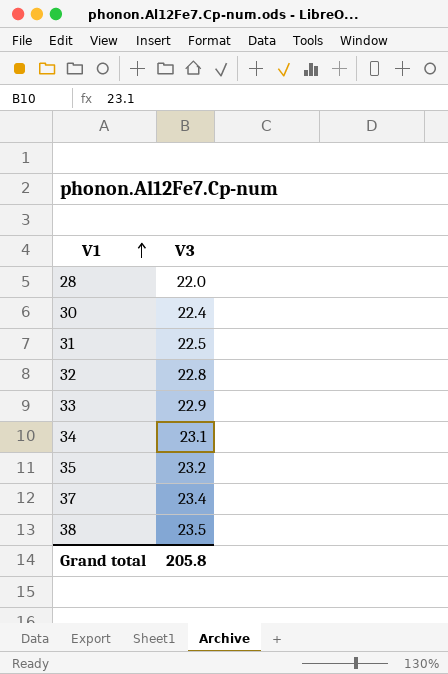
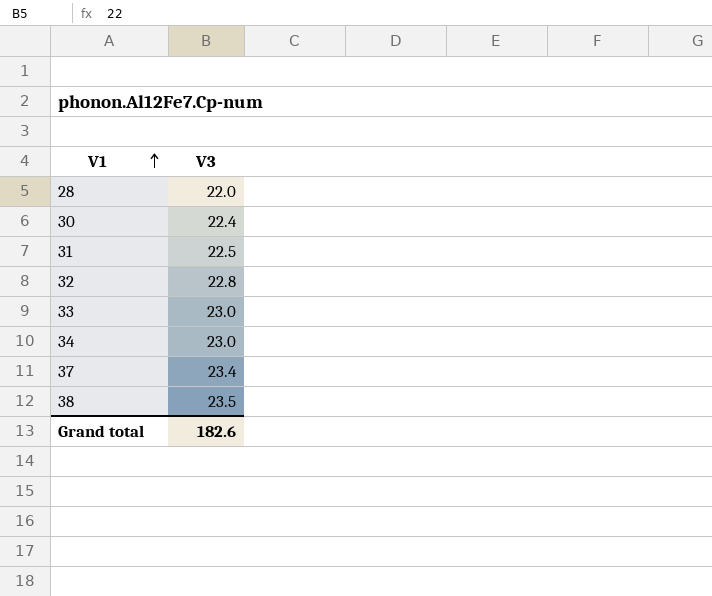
row 35: 23.2 -> none
33 | V3: 22.9 -> 23.0
34 | V3: 23.1 -> 23.0
Grand total | V3: 205.8 -> 182.6

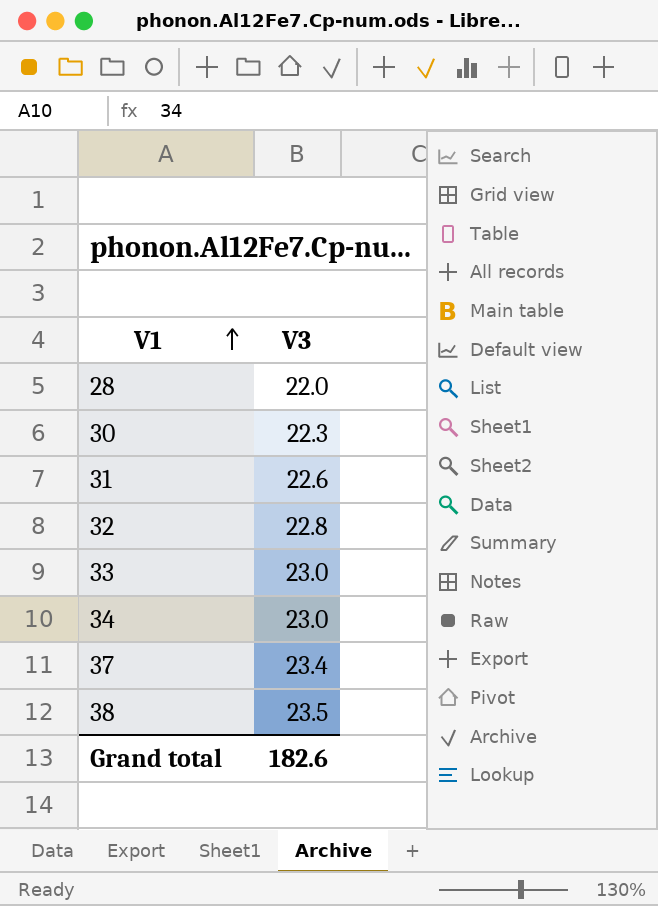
30 | V3: 22.4 -> 22.3
31 | V3: 22.5 -> 22.6

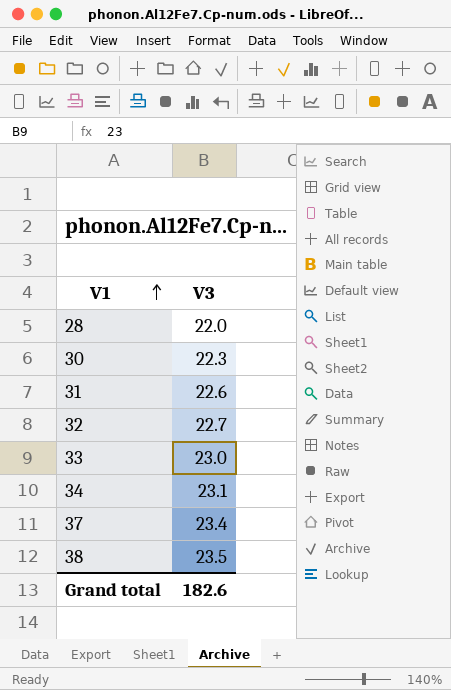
32 | V3: 22.8 -> 22.7
34 | V3: 23.0 -> 23.1

